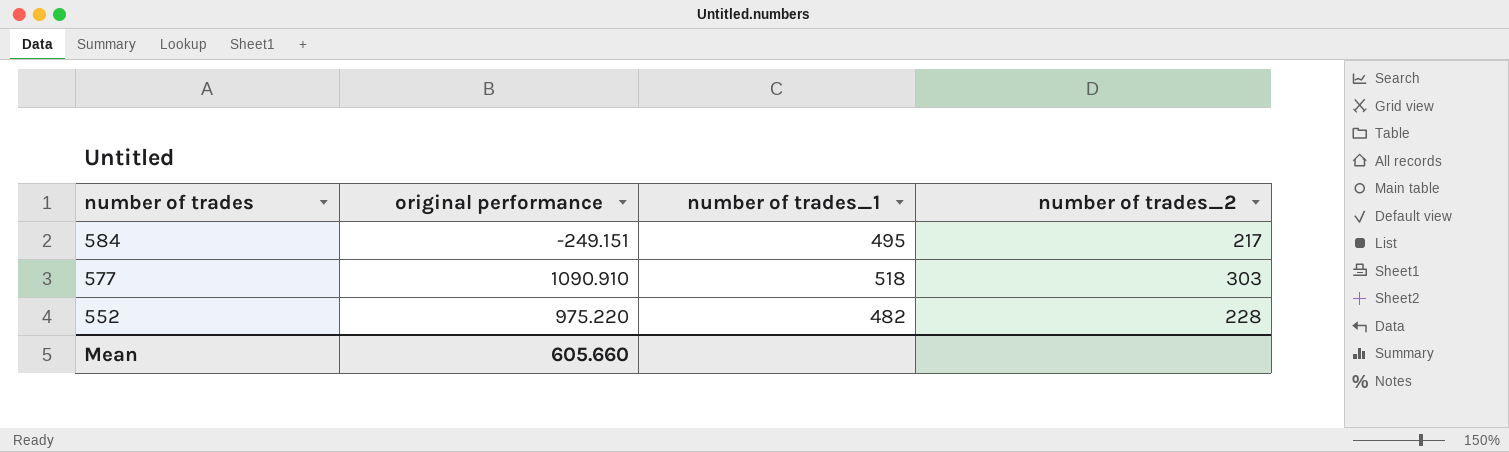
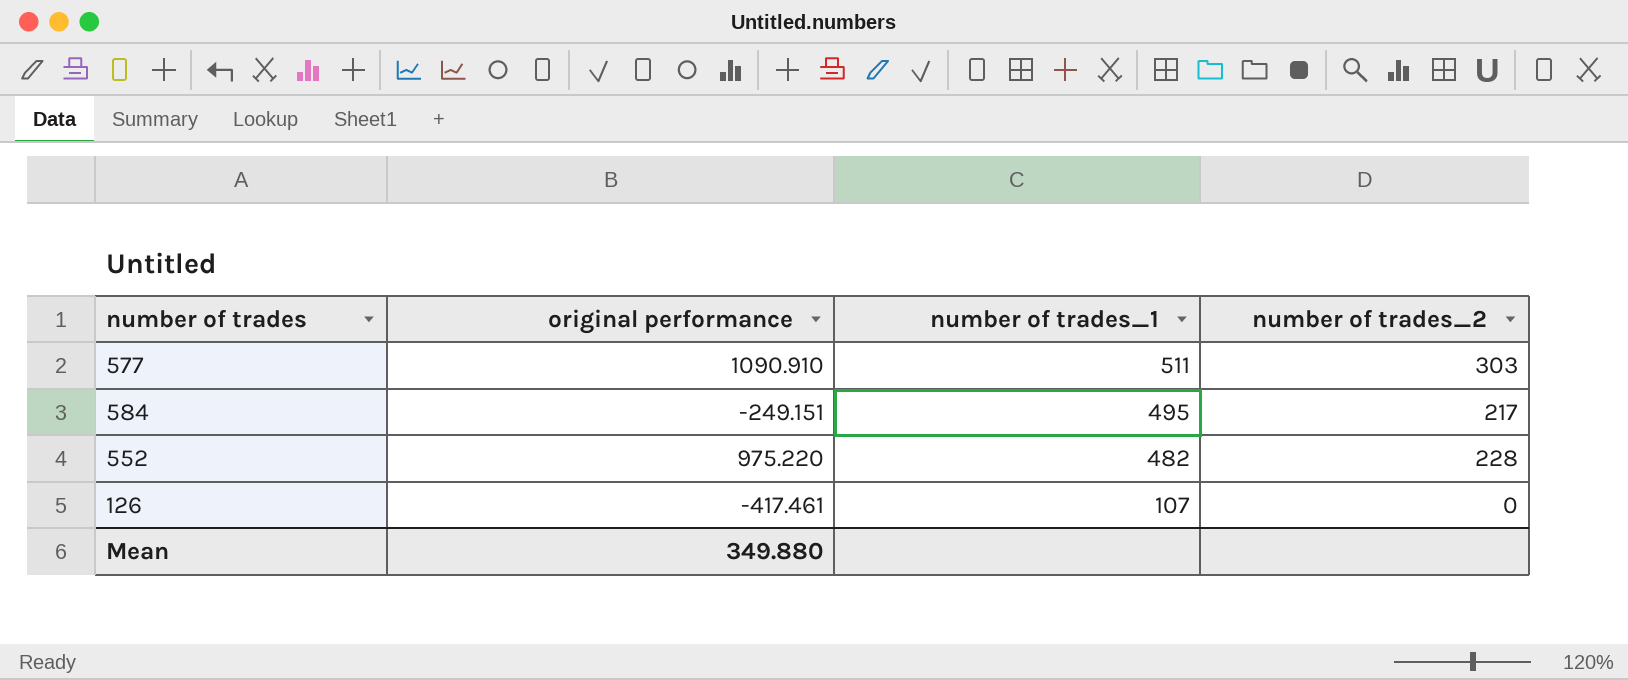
row order: number of trades descending -> number of trades_1 descending
577 | number of trades_1: 518 -> 511
row 126: none -> -417.461 | 107 | 0
Mean | original performance: 605.660 -> 349.880

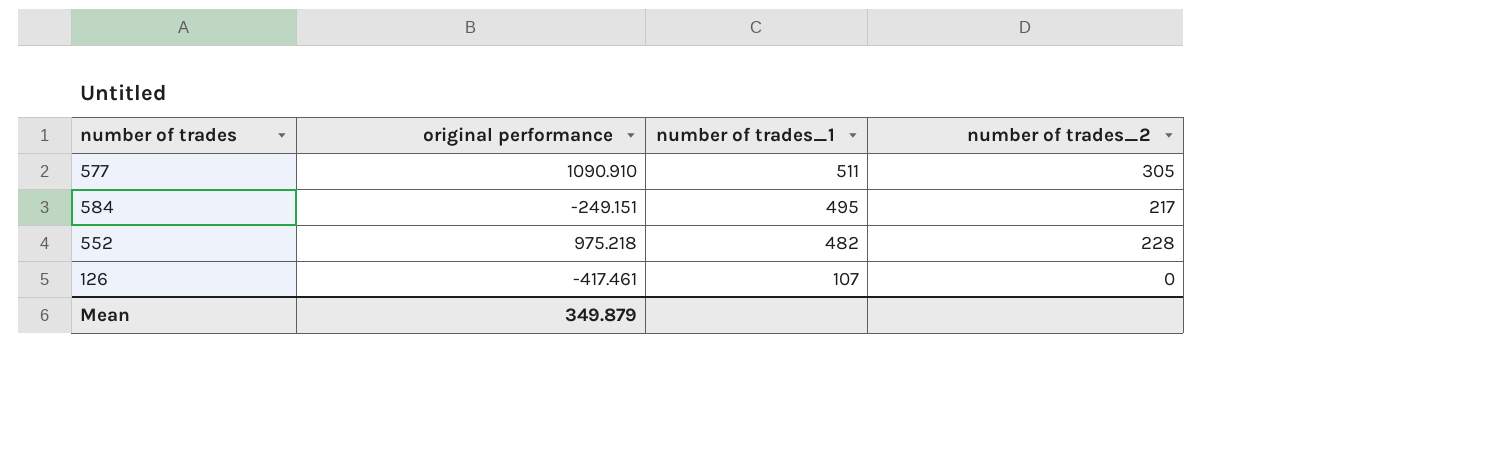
577 | number of trades_2: 303 -> 305
552 | original performance: 975.220 -> 975.218
Mean | original performance: 349.880 -> 349.879

